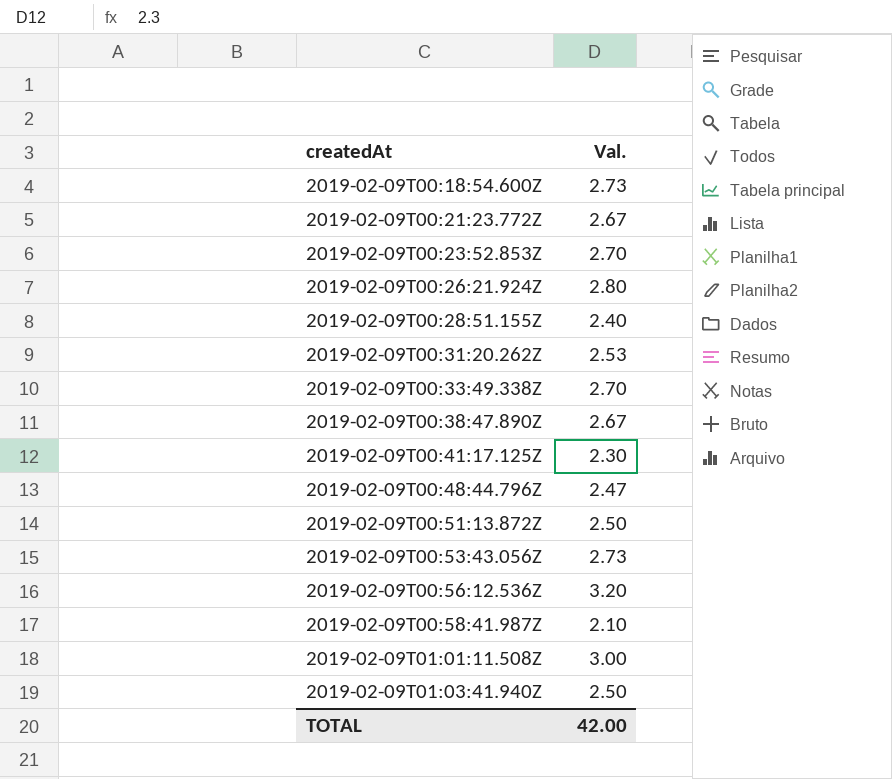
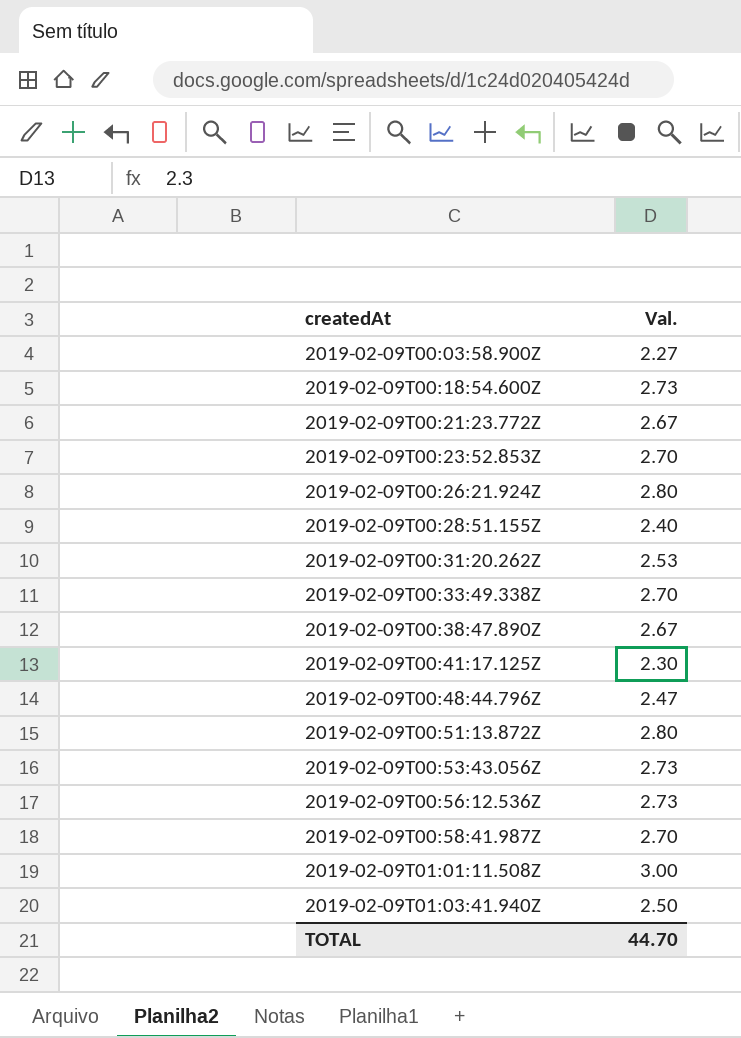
row 2019-02-09T00:03:58.900Z: none -> 2.27
2019-02-09T00:51:13.872Z | Val.: 2.50 -> 2.80
2019-02-09T00:56:12.536Z | Val.: 3.20 -> 2.73
2019-02-09T00:58:41.987Z | Val.: 2.10 -> 2.70
TOTAL | Val.: 42.00 -> 44.70

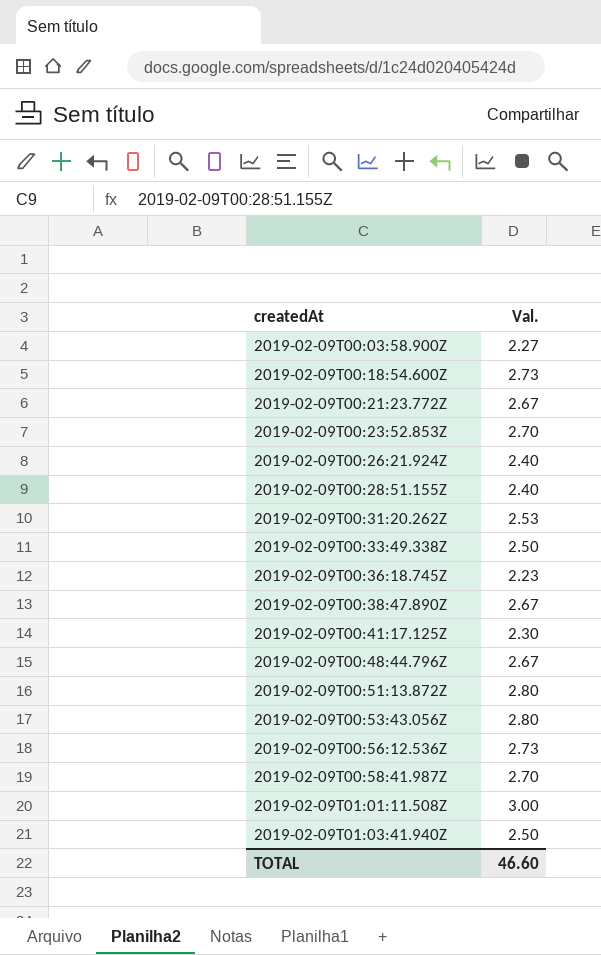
2019-02-09T00:26:21.924Z | Val.: 2.80 -> 2.40
2019-02-09T00:33:49.338Z | Val.: 2.70 -> 2.50
row 2019-02-09T00:36:18.745Z: none -> 2.23
2019-02-09T00:48:44.796Z | Val.: 2.47 -> 2.67
2019-02-09T00:53:43.056Z | Val.: 2.73 -> 2.80
TOTAL | Val.: 44.70 -> 46.60

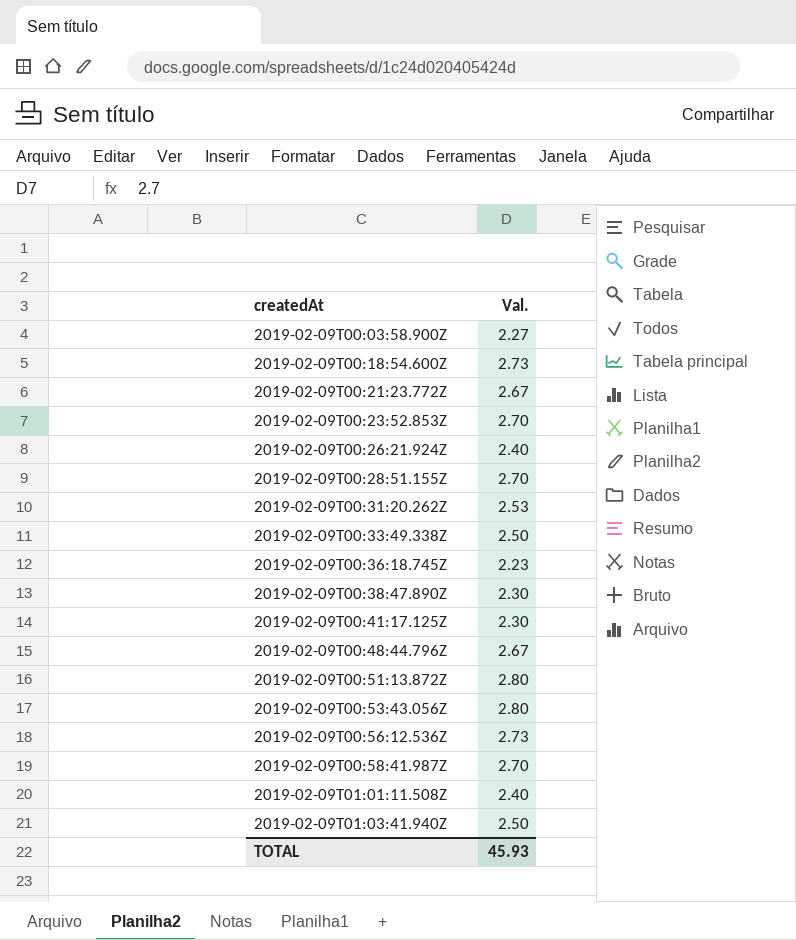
2019-02-09T00:28:51.155Z | Val.: 2.40 -> 2.70
2019-02-09T00:38:47.890Z | Val.: 2.67 -> 2.30
2019-02-09T01:01:11.508Z | Val.: 3.00 -> 2.40
TOTAL | Val.: 46.60 -> 45.93

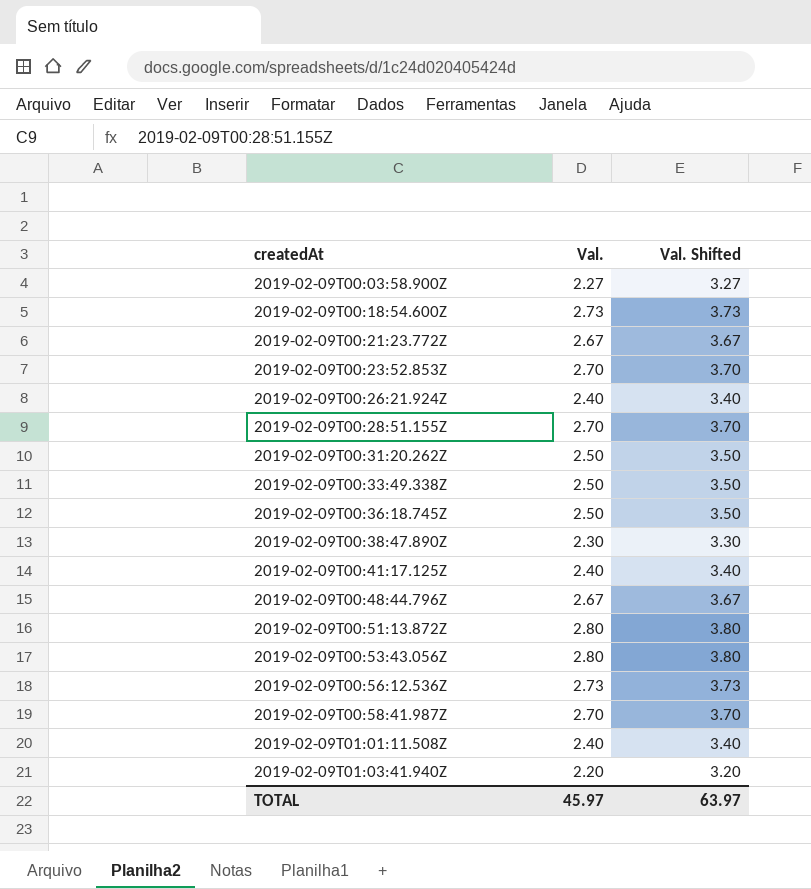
column Val. Shifted | formula: none -> [Val.] + 1
2019-02-09T00:31:20.262Z | Val.: 2.53 -> 2.50
2019-02-09T00:36:18.745Z | Val.: 2.23 -> 2.50
2019-02-09T00:41:17.125Z | Val.: 2.30 -> 2.40
2019-02-09T01:03:41.940Z | Val.: 2.50 -> 2.20
TOTAL | Val.: 45.93 -> 45.97

